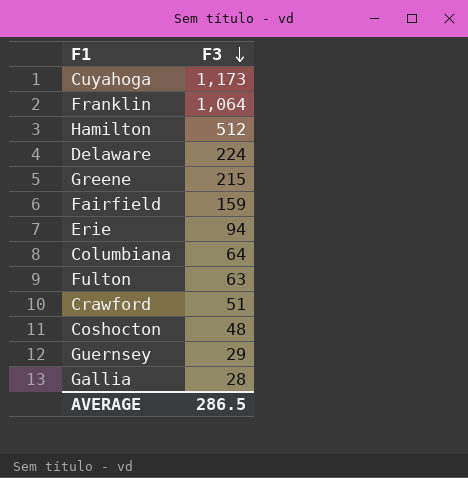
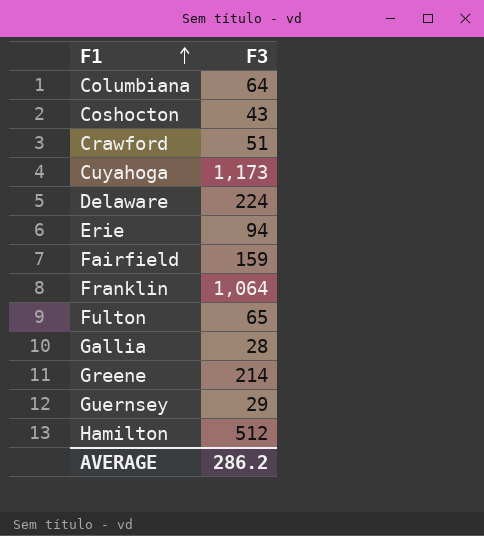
row order: F3 descending -> F1 ascending
Coshocton | F3: 48 -> 43
Fulton | F3: 63 -> 65
Greene | F3: 215 -> 214
AVERAGE | F3: 286.5 -> 286.2

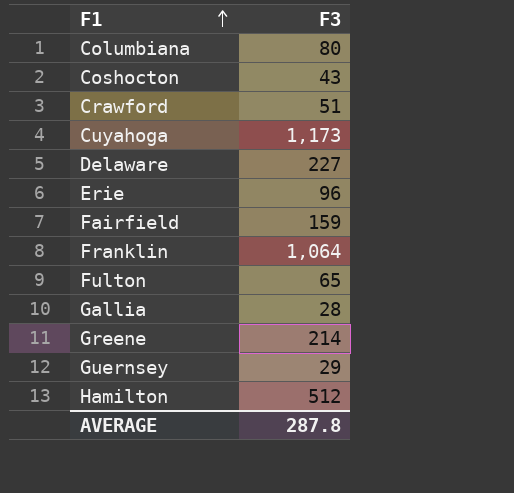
Columbiana | F3: 64 -> 80
Delaware | F3: 224 -> 227
Erie | F3: 94 -> 96
AVERAGE | F3: 286.2 -> 287.8

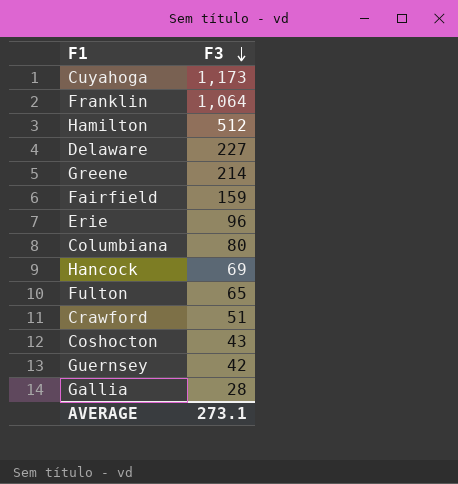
row order: F1 ascending -> F3 descending
row Hancock: none -> 69
Guernsey | F3: 29 -> 42
AVERAGE | F3: 287.8 -> 273.1

